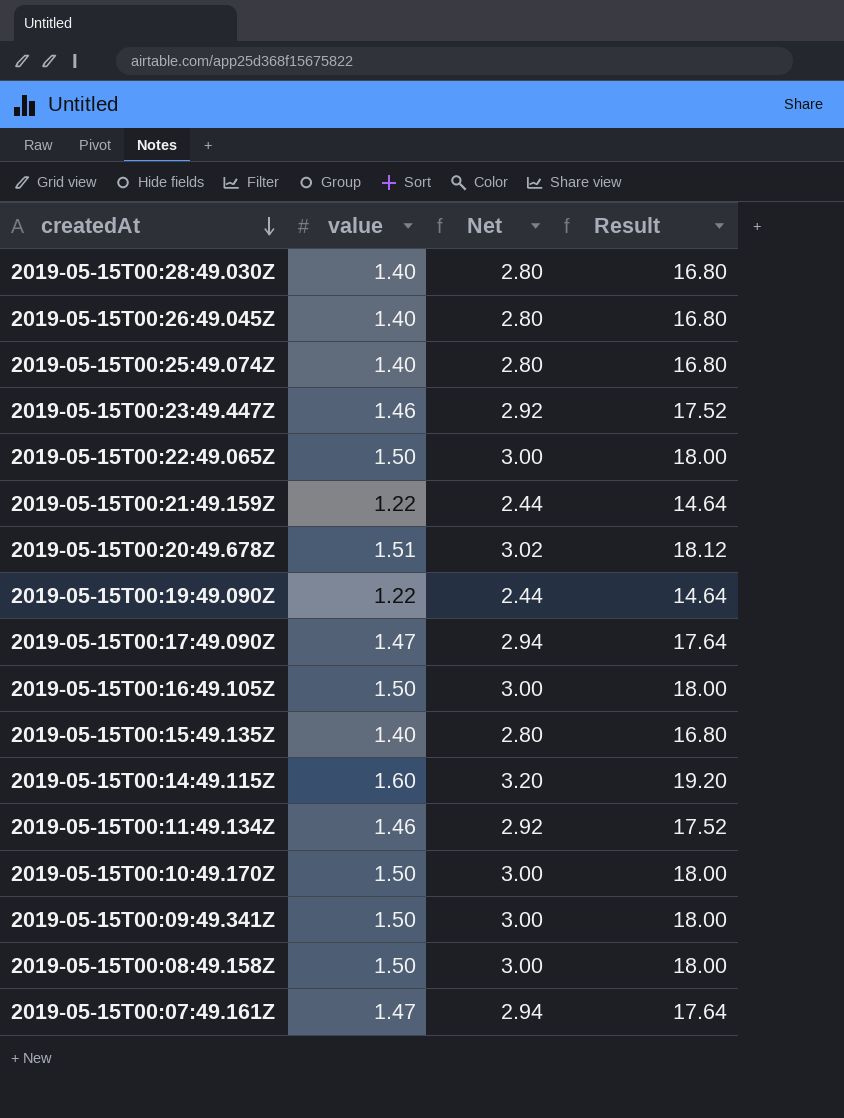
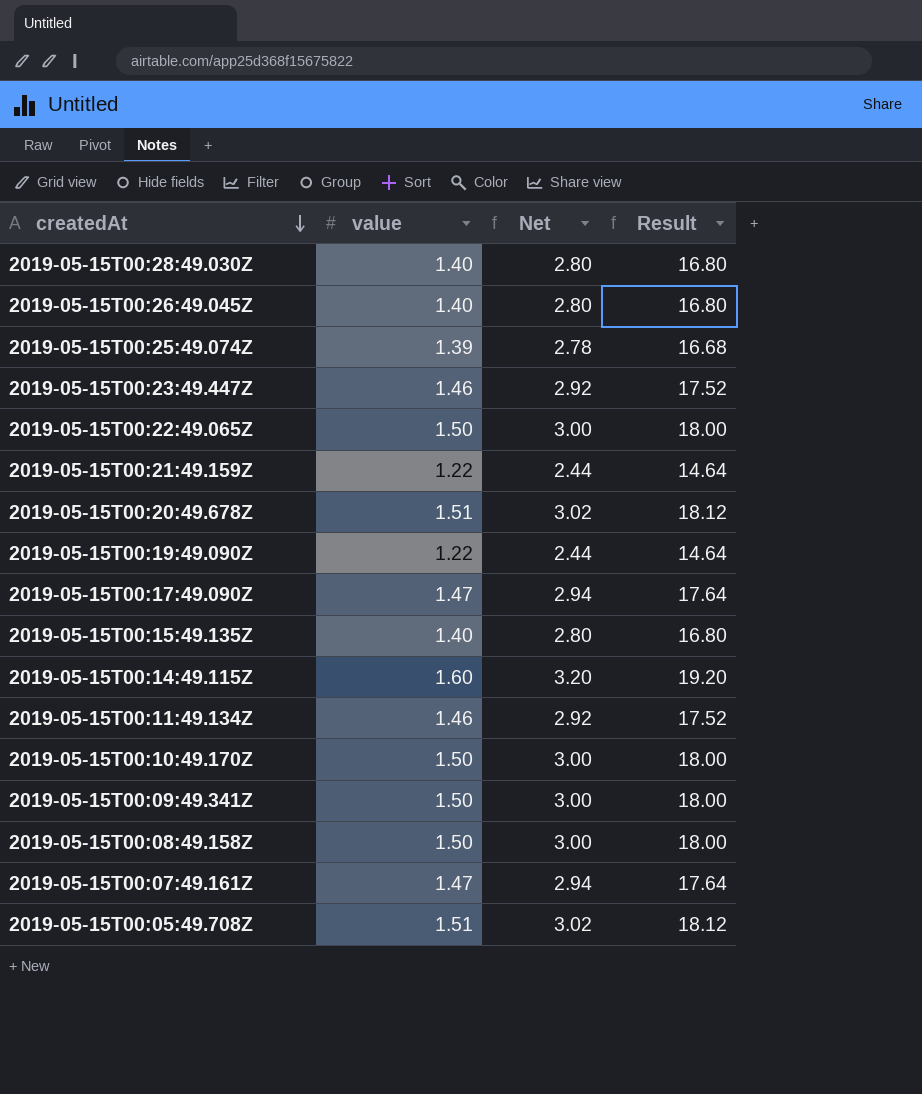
row 2019-05-15T00:16:49.105Z: 1.50 | 3.00 | 18.00 -> none
2019-05-15T00:25:49.074Z | value: 1.40 -> 1.39
2019-05-15T00:25:49.074Z | Net: 2.80 -> 2.78
2019-05-15T00:25:49.074Z | Result: 16.80 -> 16.68
row 2019-05-15T00:05:49.708Z: none -> 1.51 | 3.02 | 18.12

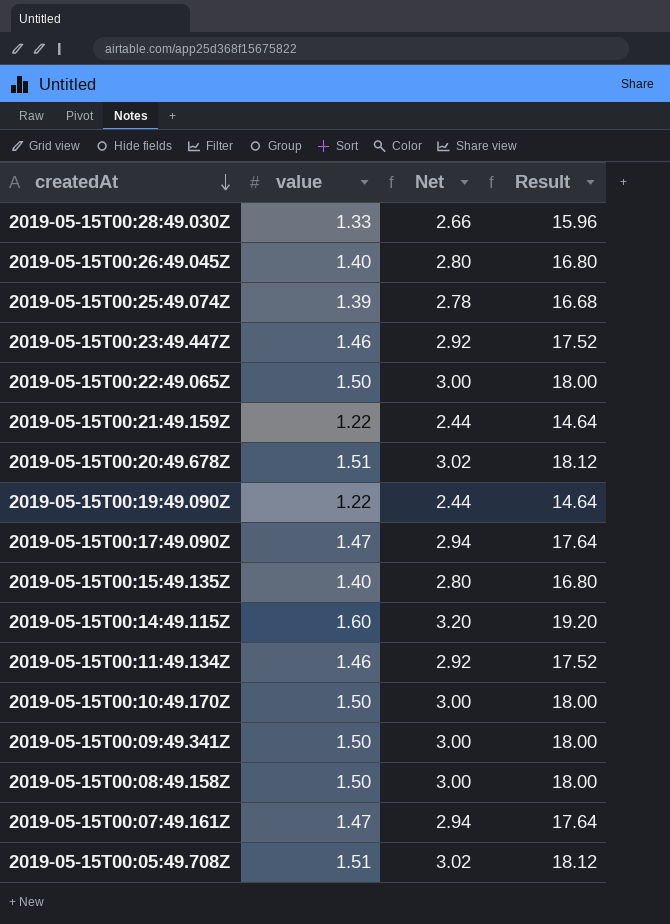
2019-05-15T00:28:49.030Z | value: 1.40 -> 1.33
2019-05-15T00:28:49.030Z | Net: 2.80 -> 2.66
2019-05-15T00:28:49.030Z | Result: 16.80 -> 15.96

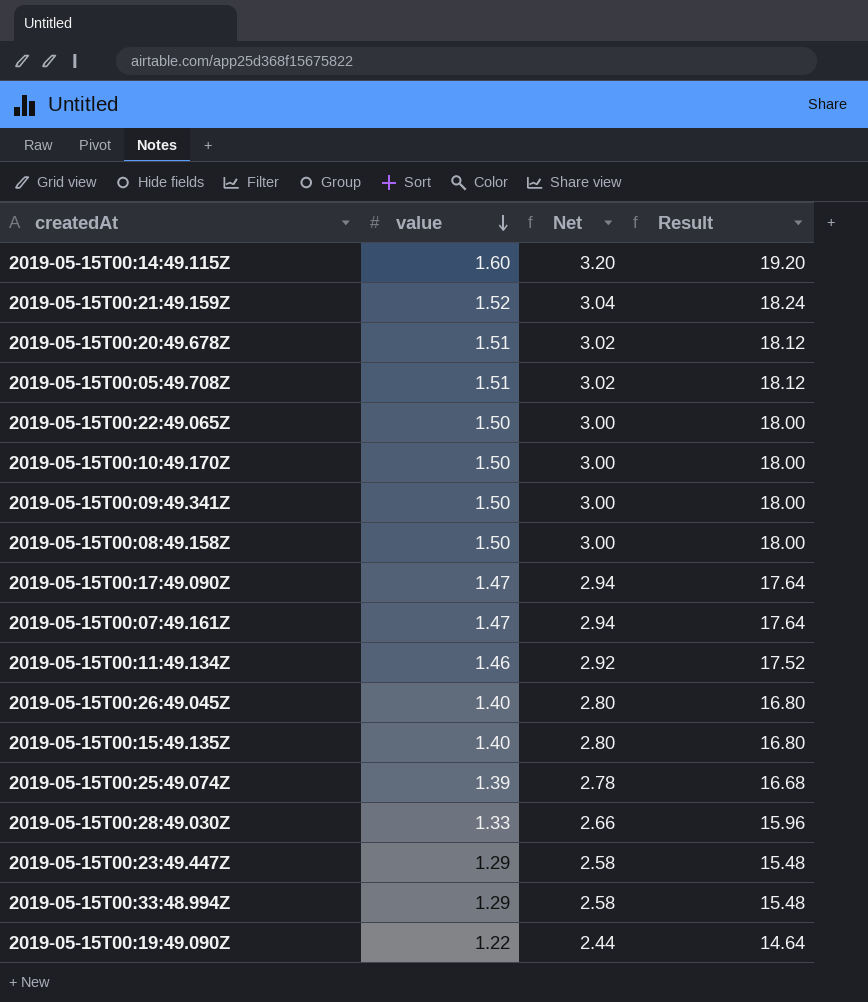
row order: createdAt descending -> value descending
2019-05-15T00:21:49.159Z | value: 1.22 -> 1.52
2019-05-15T00:21:49.159Z | Net: 2.44 -> 3.04
2019-05-15T00:21:49.159Z | Result: 14.64 -> 18.24
2019-05-15T00:23:49.447Z | value: 1.46 -> 1.29
2019-05-15T00:23:49.447Z | Net: 2.92 -> 2.58
2019-05-15T00:23:49.447Z | Result: 17.52 -> 15.48
row 2019-05-15T00:33:48.994Z: none -> 1.29 | 2.58 | 15.48

